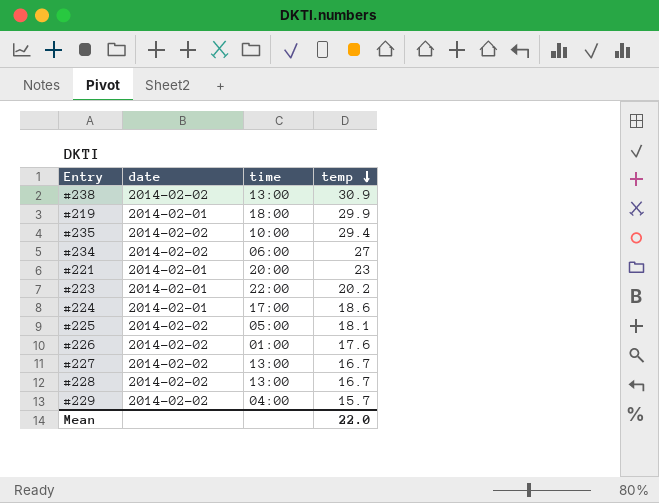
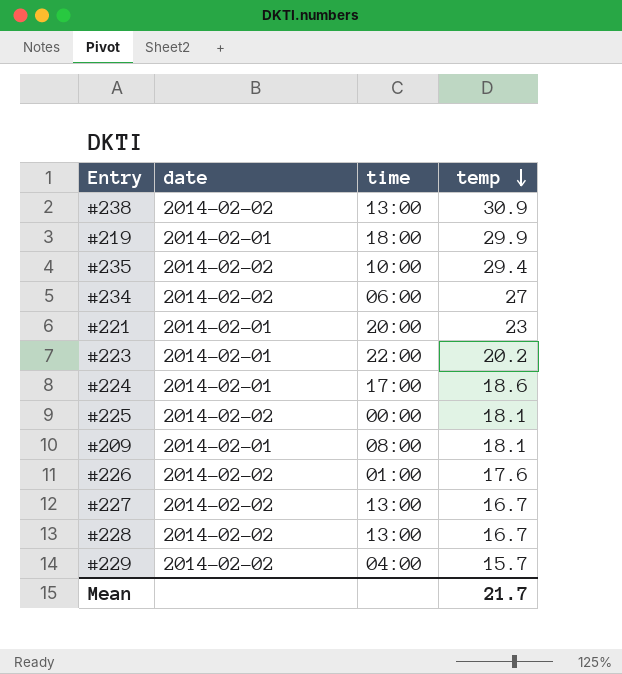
#225 | time: 05:00 -> 00:00
row #209: none -> 2014-02-01 | 08:00 | 18.1
Mean | temp: 22.0 -> 21.7

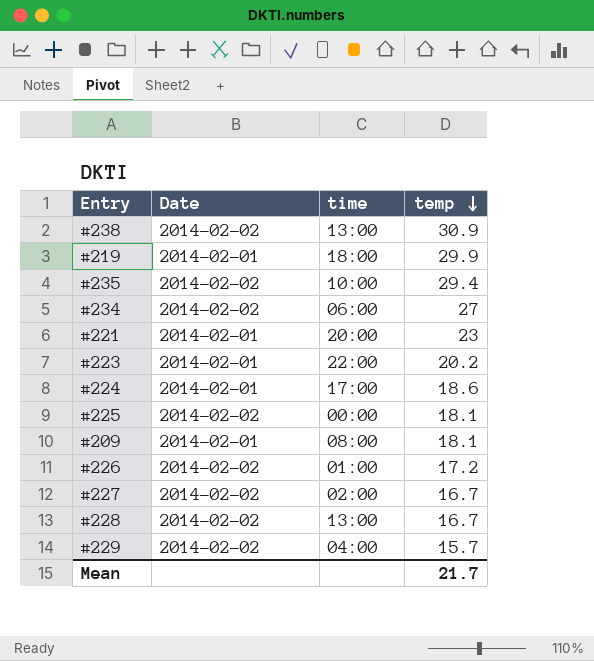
column name: date -> Date
#226 | temp: 17.6 -> 17.2
#227 | time: 13:00 -> 02:00

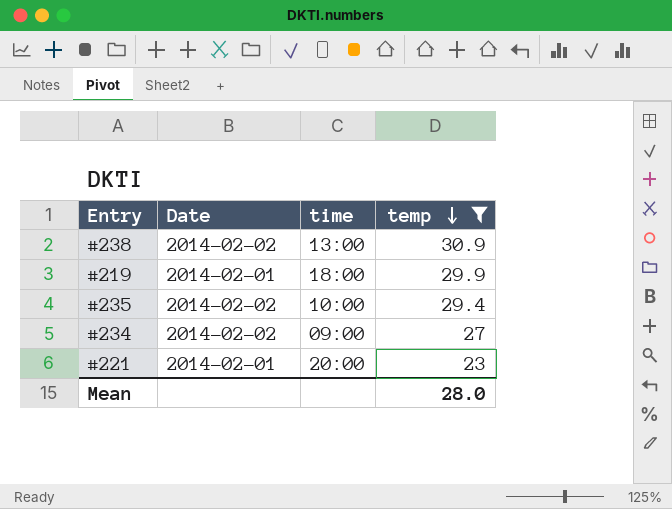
filter: none -> temp >= 23
#234 | time: 06:00 -> 09:00
Mean | temp: 21.7 -> 28.0

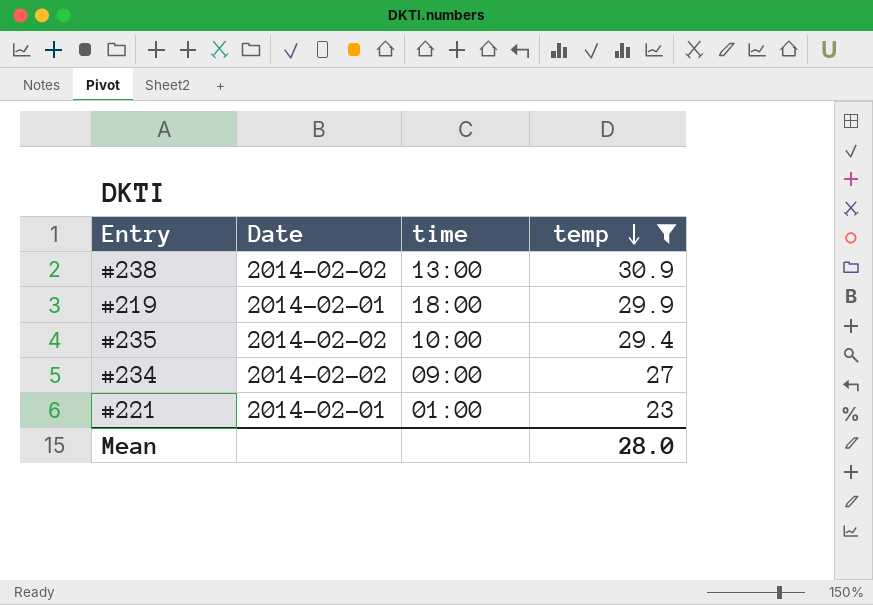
#221 | time: 20:00 -> 01:00

